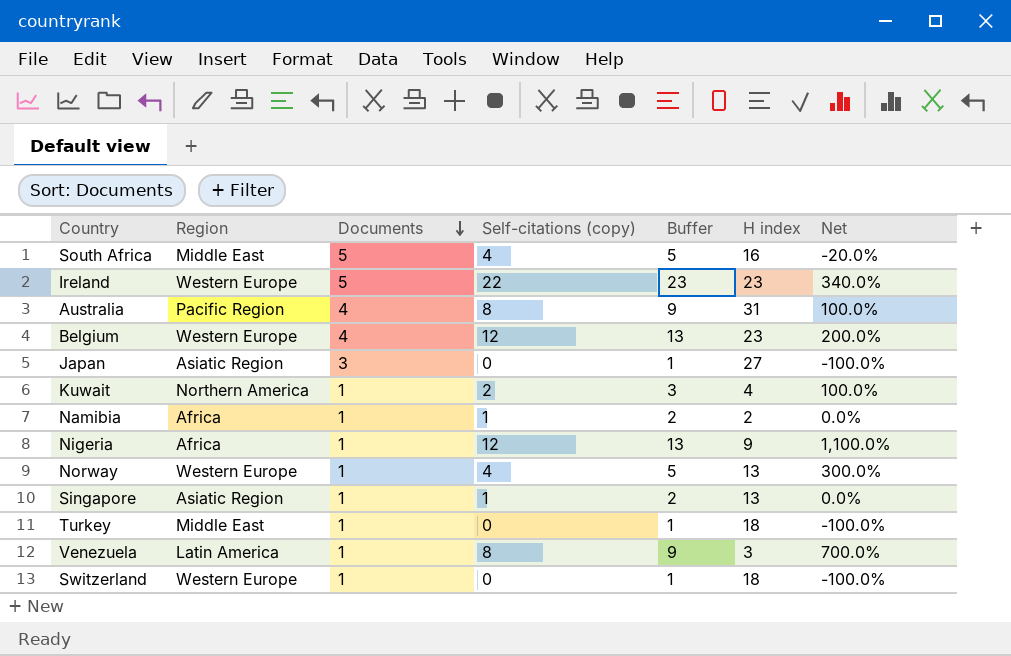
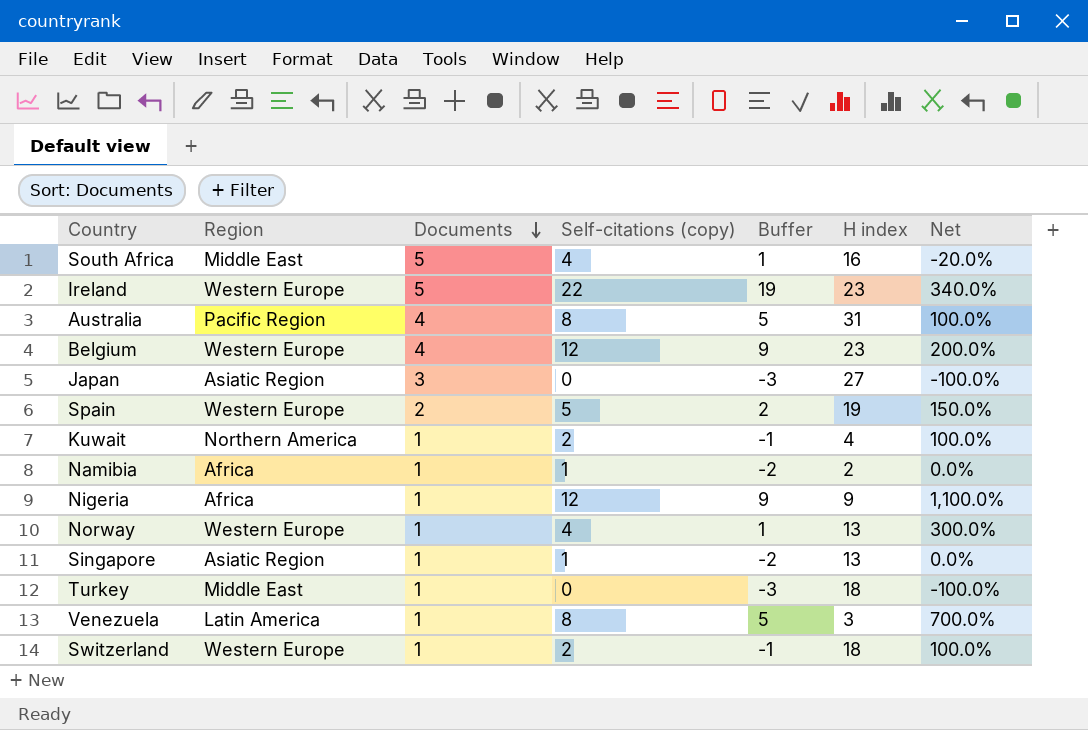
column Buffer | formula: [Self-citations (copy)] + 1 -> [Self-citations (copy)] - 3
row Spain: none -> Western Europe | 2 | 5 | 2 | 19 | 150.0%
Switzerland | Self-citations (copy): 0 -> 2
Switzerland | Net: -100.0% -> 100.0%

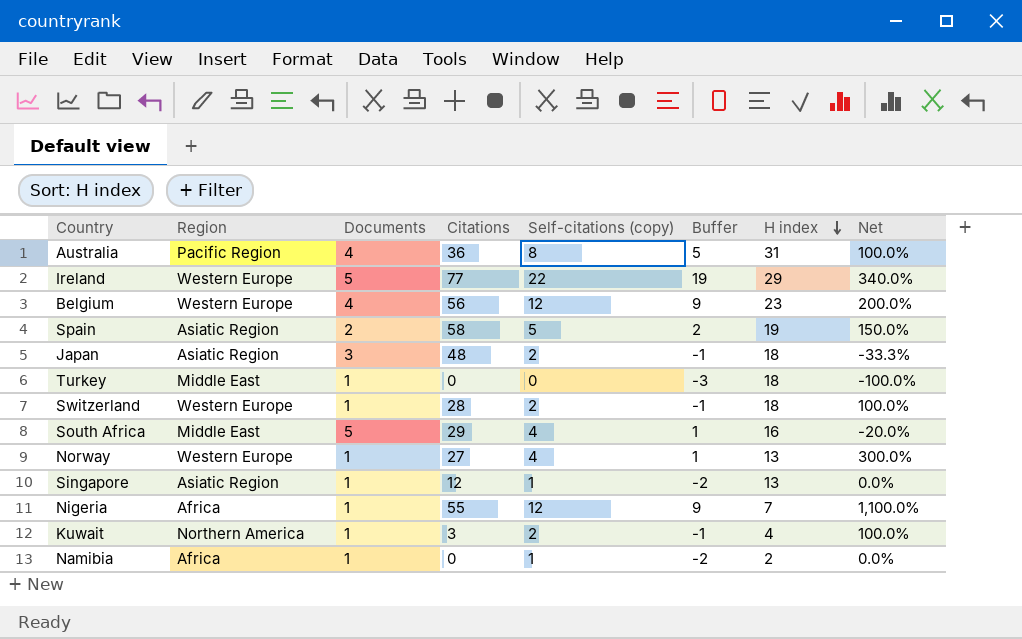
row order: Documents descending -> H index descending
column Citations | position: none -> 4
row Venezuela: Latin America | 1 | 8 | 5 | 3 | 700.0% -> none
Ireland | H index: 23 -> 29
Spain | Region: Western Europe -> Asiatic Region
Japan | Self-citations (copy): 0 -> 2
Japan | Buffer: -3 -> -1
Japan | H index: 27 -> 18
Japan | Net: -100.0% -> -33.3%
Nigeria | H index: 9 -> 7

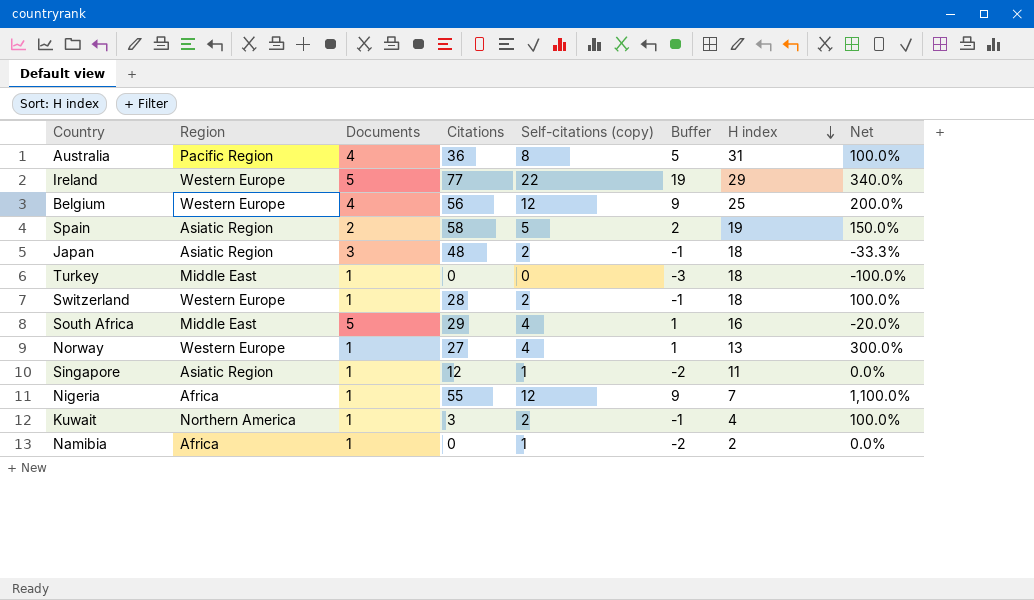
Belgium | H index: 23 -> 25
Singapore | H index: 13 -> 11

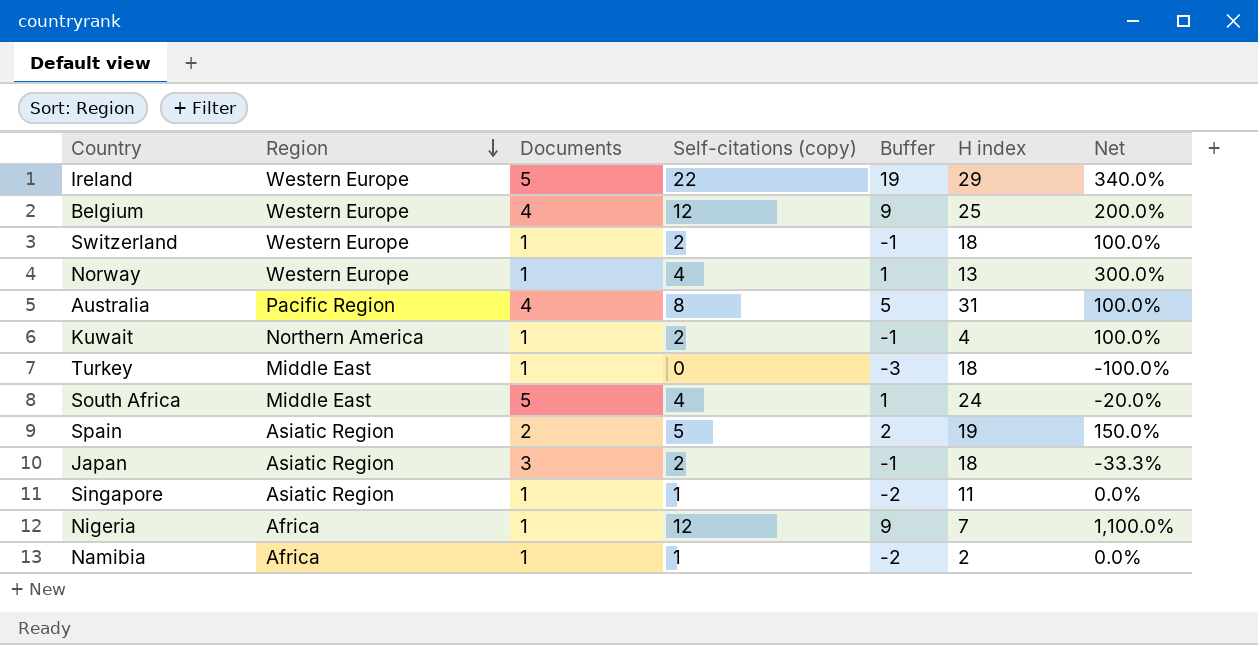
row order: H index descending -> Region descending
column Citations | position: 4 -> none
South Africa | H index: 16 -> 24

